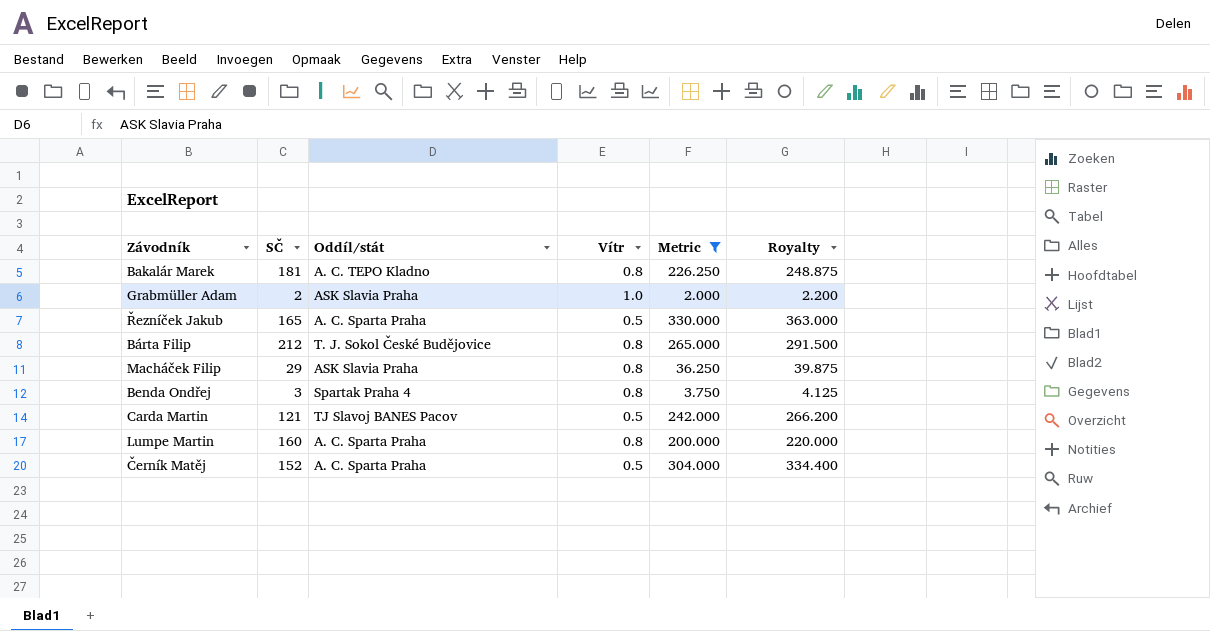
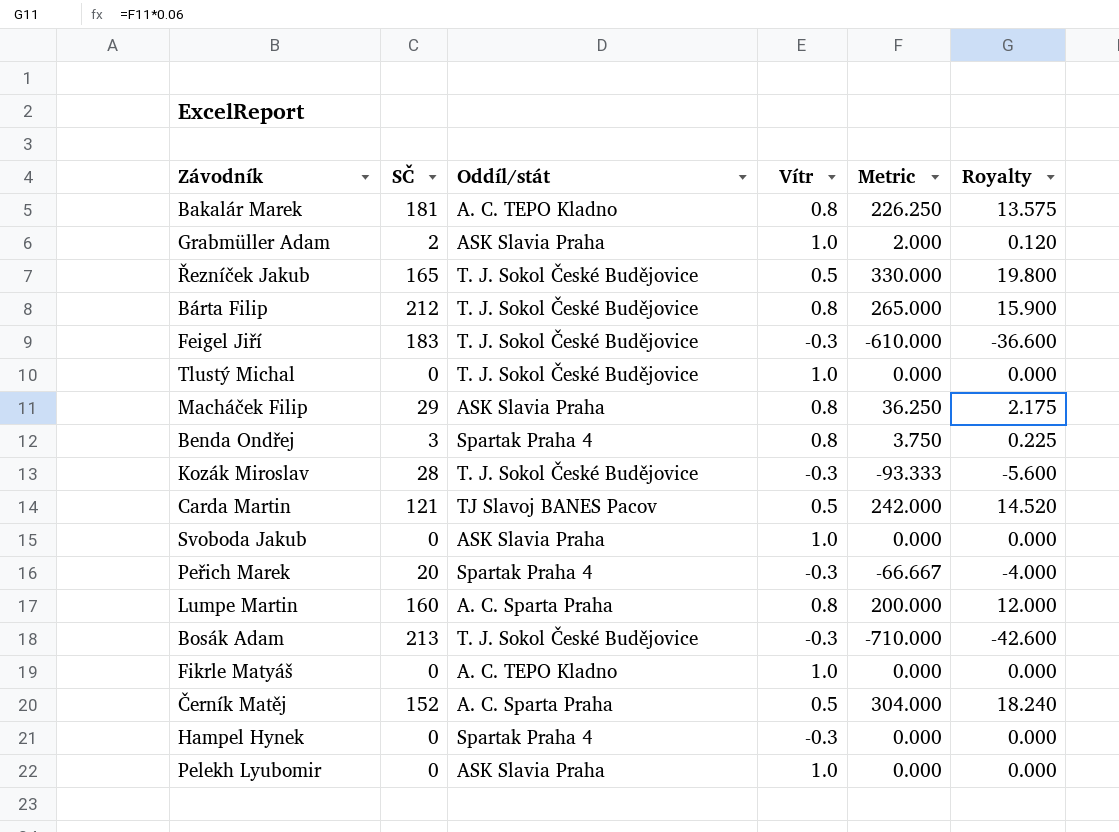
filter: Metric >= 2.000 -> none
column Royalty | formula: [Metric] * 1.1 -> [Metric] * 0.06
Řezníček Jakub | Oddíl/stát: A. C. Sparta Praha -> T. J. Sokol České Budějovice

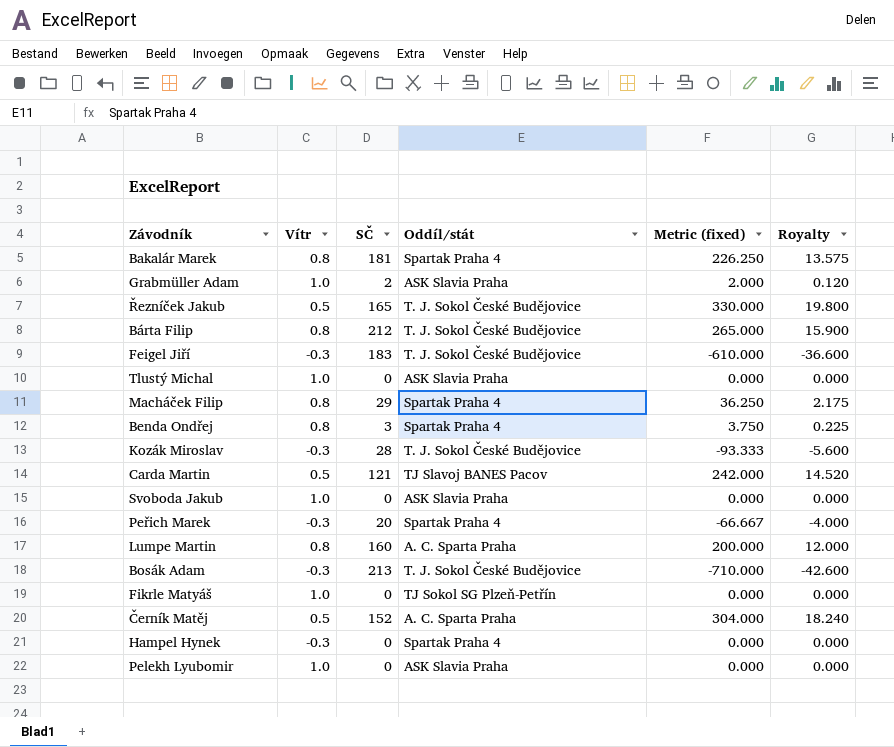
column Vítr | position: 4 -> 2
column name: Metric -> Metric (fixed)
Bakalár Marek | Oddíl/stát: A. C. TEPO Kladno -> Spartak Praha 4
Tlustý Michal | Oddíl/stát: T. J. Sokol České Budějovice -> ASK Slavia Praha
Macháček Filip | Oddíl/stát: ASK Slavia Praha -> Spartak Praha 4
Fikrle Matyáš | Oddíl/stát: A. C. TEPO Kladno -> TJ Sokol SG Plzeň-Petřín

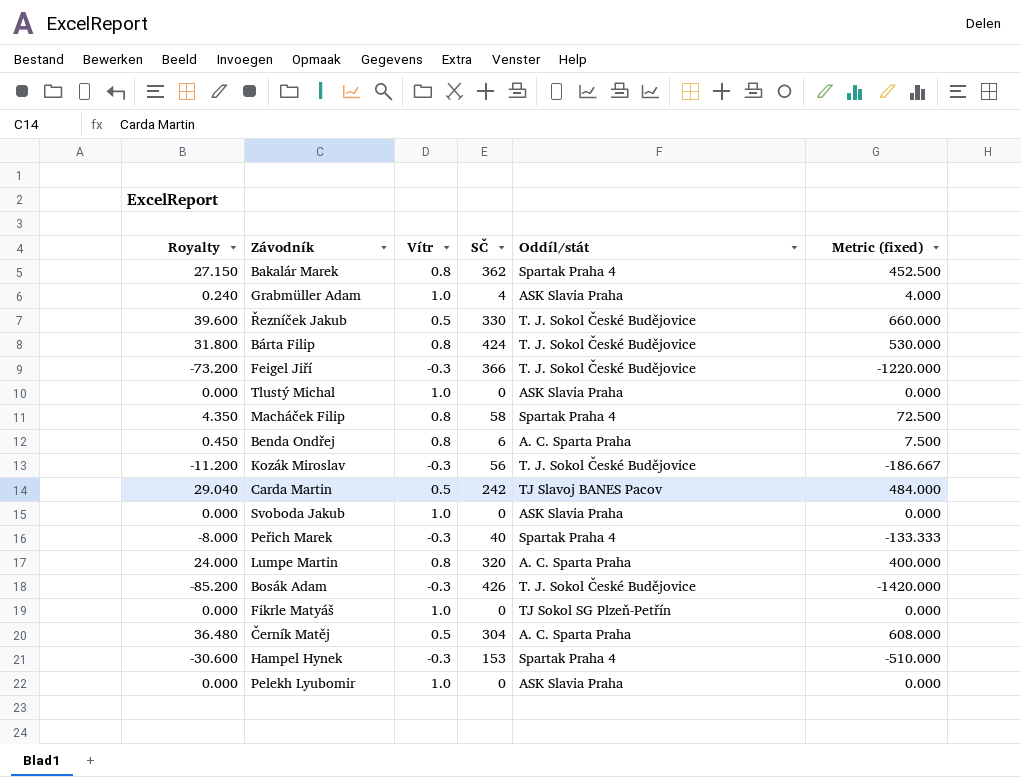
column Royalty | position: 6 -> 1
Bakalár Marek | Royalty: 13.575 -> 27.150
Bakalár Marek | SČ: 181 -> 362
Bakalár Marek | Metric (fixed): 226.250 -> 452.500
Grabmüller Adam | Royalty: 0.120 -> 0.240
Grabmüller Adam | SČ: 2 -> 4
Grabmüller Adam | Metric (fixed): 2.000 -> 4.000
Řezníček Jakub | Royalty: 19.800 -> 39.600
Řezníček Jakub | SČ: 165 -> 330
Řezníček Jakub | Metric (fixed): 330.000 -> 660.000
Bárta Filip | Royalty: 15.900 -> 31.800
Bárta Filip | SČ: 212 -> 424
Bárta Filip | Metric (fixed): 265.000 -> 530.000
Feigel Jiří | Royalty: -36.600 -> -73.200
Feigel Jiří | SČ: 183 -> 366
Feigel Jiří | Metric (fixed): -610.000 -> -1220.000
Macháček Filip | Royalty: 2.175 -> 4.350
Macháček Filip | SČ: 29 -> 58
Macháček Filip | Metric (fixed): 36.250 -> 72.500
Benda Ondřej | Royalty: 0.225 -> 0.450
Benda Ondřej | SČ: 3 -> 6
Benda Ondřej | Oddíl/stát: Spartak Praha 4 -> A. C. Sparta Praha
Benda Ondřej | Metric (fixed): 3.750 -> 7.500
Kozák Miroslav | Royalty: -5.600 -> -11.200
Kozák Miroslav | SČ: 28 -> 56
Kozák Miroslav | Metric (fixed): -93.333 -> -186.667
Carda Martin | Royalty: 14.520 -> 29.040
Carda Martin | SČ: 121 -> 242
Carda Martin | Metric (fixed): 242.000 -> 484.000
Peřich Marek | Royalty: -4.000 -> -8.000
Peřich Marek | SČ: 20 -> 40
Peřich Marek | Metric (fixed): -66.667 -> -133.333
Lumpe Martin | Royalty: 12.000 -> 24.000
Lumpe Martin | SČ: 160 -> 320
Lumpe Martin | Metric (fixed): 200.000 -> 400.000
Bosák Adam | Royalty: -42.600 -> -85.200
Bosák Adam | SČ: 213 -> 426
Bosák Adam | Metric (fixed): -710.000 -> -1420.000
Černík Matěj | Royalty: 18.240 -> 36.480
Černík Matěj | SČ: 152 -> 304
Černík Matěj | Metric (fixed): 304.000 -> 608.000
Hampel Hynek | Royalty: 0.000 -> -30.600
Hampel Hynek | SČ: 0 -> 153
Hampel Hynek | Metric (fixed): 0.000 -> -510.000

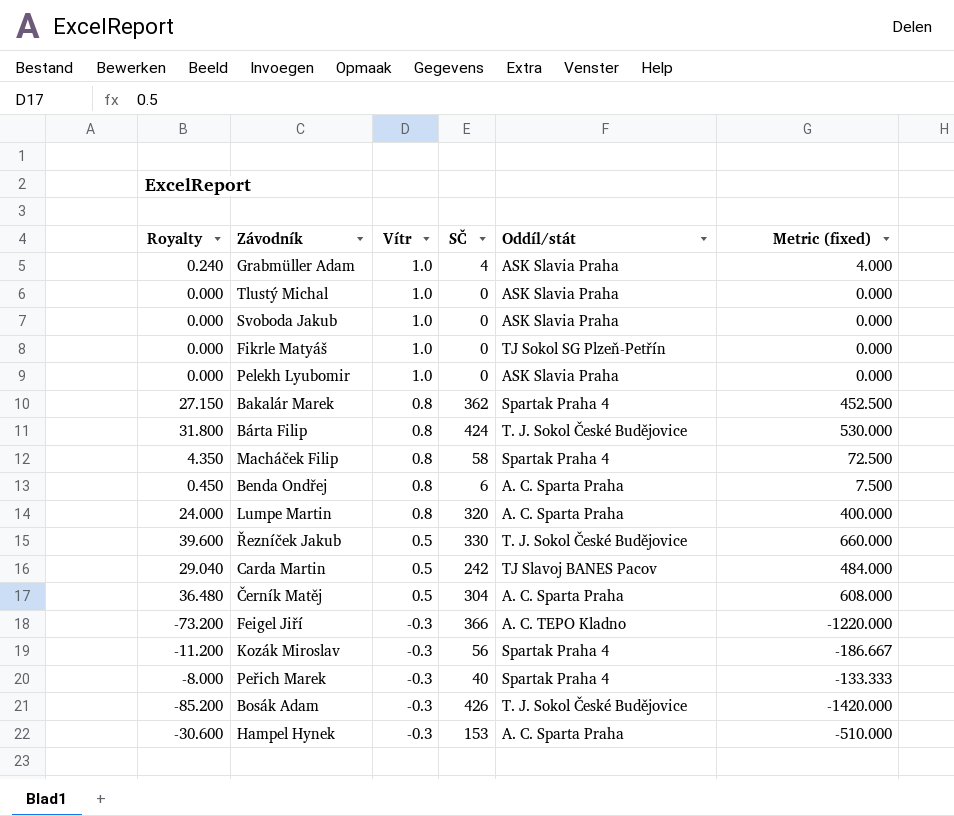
row order: none -> Vítr descending
Feigel Jiří | Oddíl/stát: T. J. Sokol České Budějovice -> A. C. TEPO Kladno
Kozák Miroslav | Oddíl/stát: T. J. Sokol České Budějovice -> Spartak Praha 4
Hampel Hynek | Oddíl/stát: Spartak Praha 4 -> A. C. Sparta Praha

